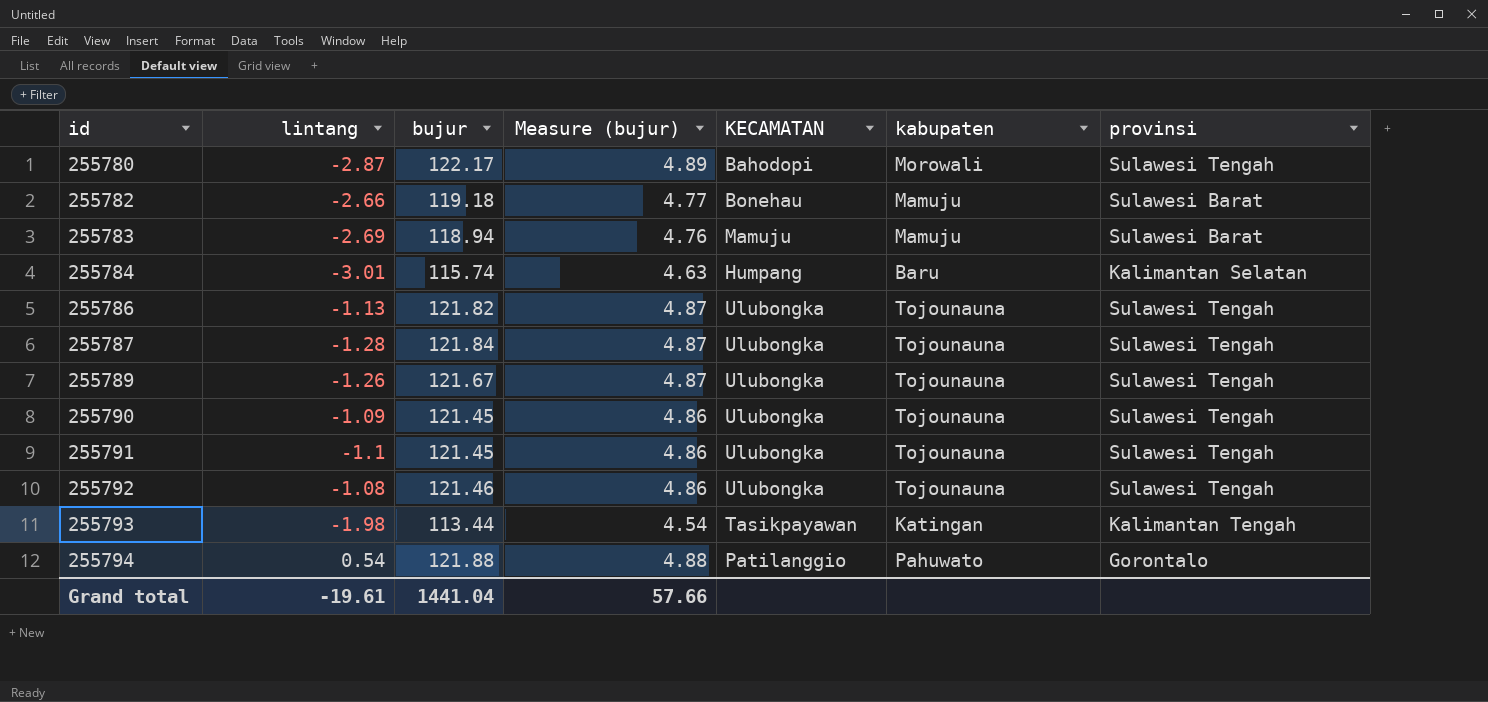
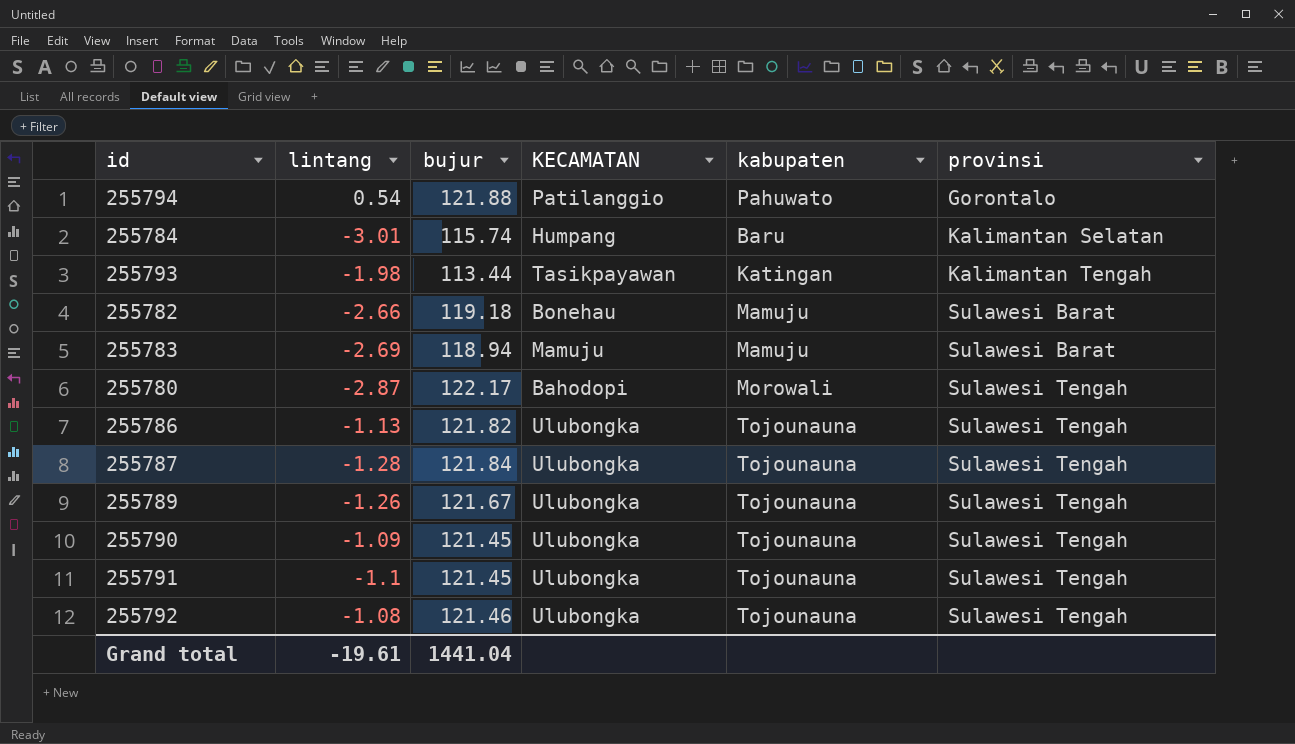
row order: id ascending -> provinsi ascending
column Measure (bujur) | formula: [bujur] * 0.04 -> none

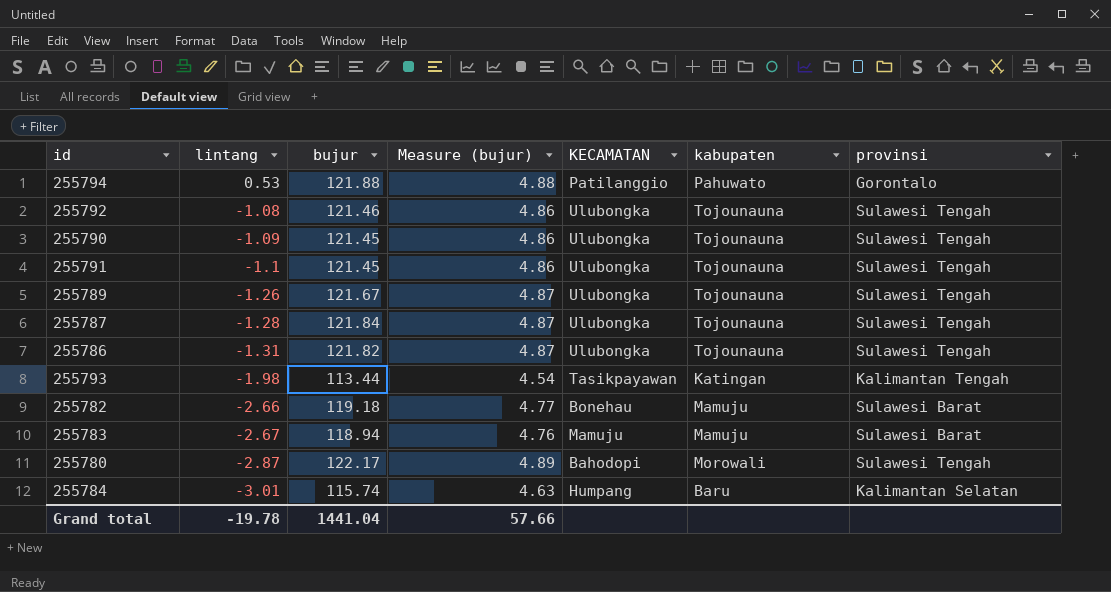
row order: provinsi ascending -> lintang descending
column Measure (bujur) | formula: none -> [bujur] * 0.04
255794 | lintang: 0.54 -> 0.53
255786 | lintang: -1.13 -> -1.31
255783 | lintang: -2.69 -> -2.67
Grand total | lintang: -19.61 -> -19.78

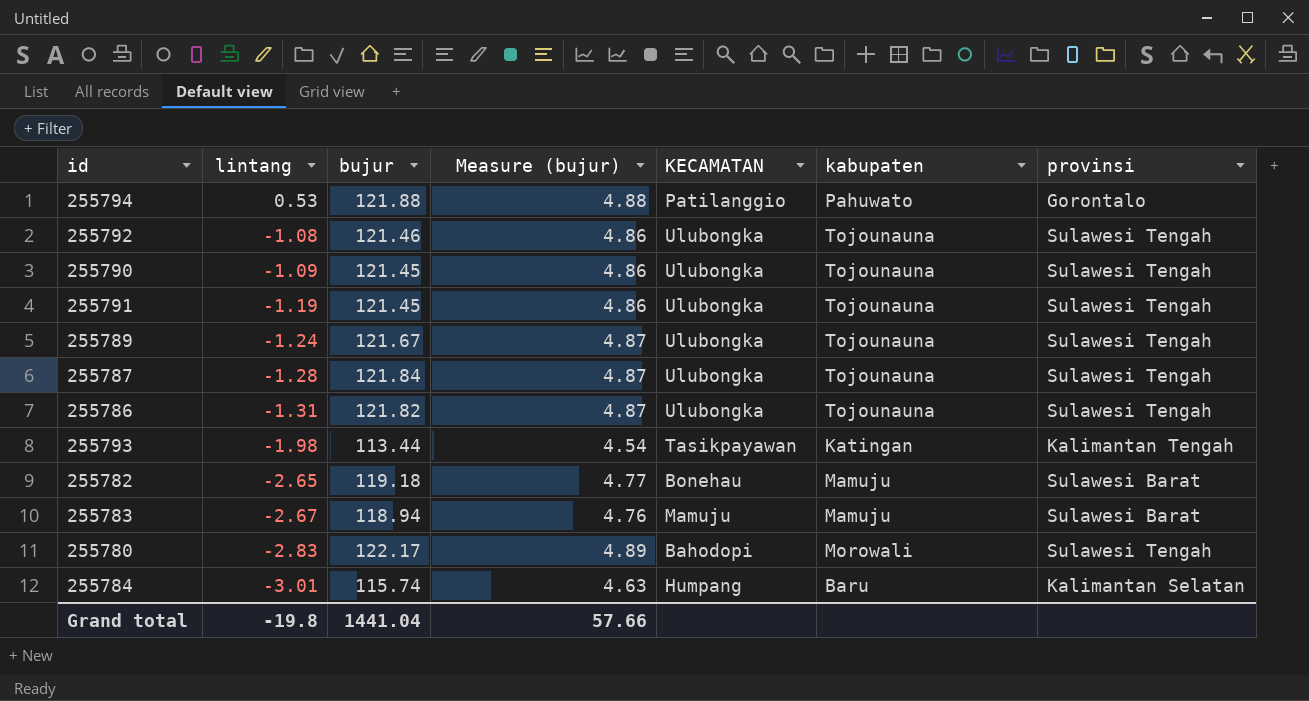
255791 | lintang: -1.1 -> -1.19
255789 | lintang: -1.26 -> -1.24
255782 | lintang: -2.66 -> -2.65
255780 | lintang: -2.87 -> -2.83
Grand total | lintang: -19.78 -> -19.8

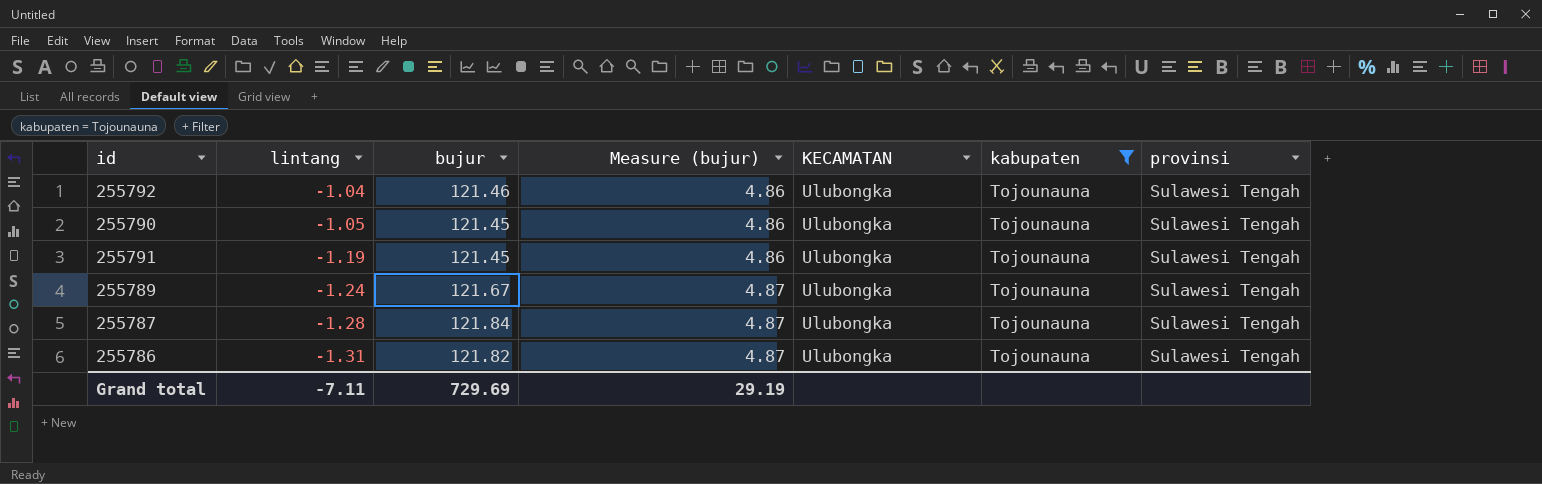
filter: none -> kabupaten = Tojounauna
255792 | lintang: -1.08 -> -1.04
255790 | lintang: -1.09 -> -1.05
Grand total | lintang: -19.8 -> -7.11
Grand total | bujur: 1441.04 -> 729.69
Grand total | Measure (bujur): 57.66 -> 29.19

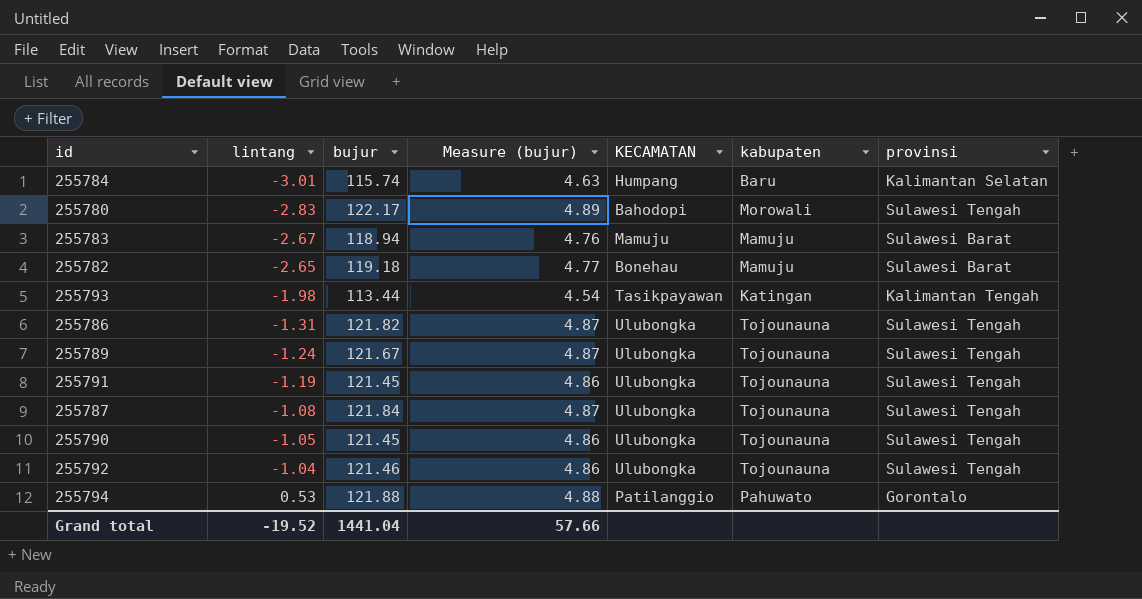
filter: kabupaten = Tojounauna -> none
row order: lintang descending -> lintang ascending
255787 | lintang: -1.28 -> -1.08
Grand total | lintang: -7.11 -> -19.52
Grand total | bujur: 729.69 -> 1441.04
Grand total | Measure (bujur): 29.19 -> 57.66

